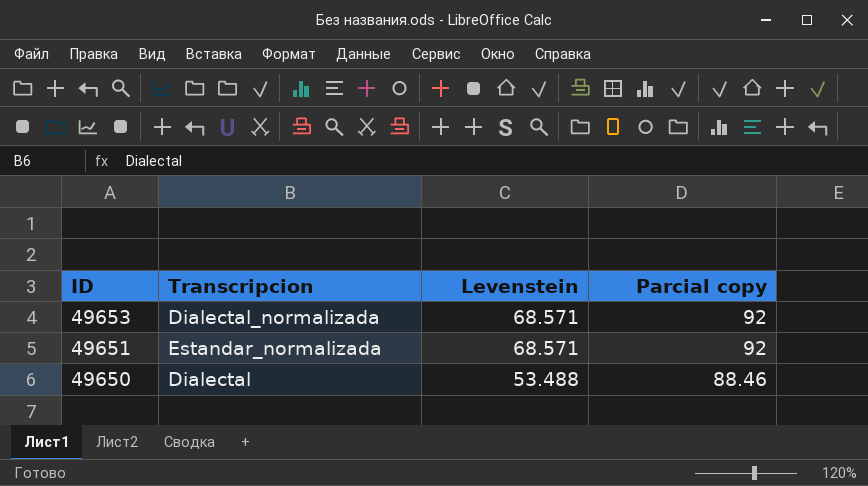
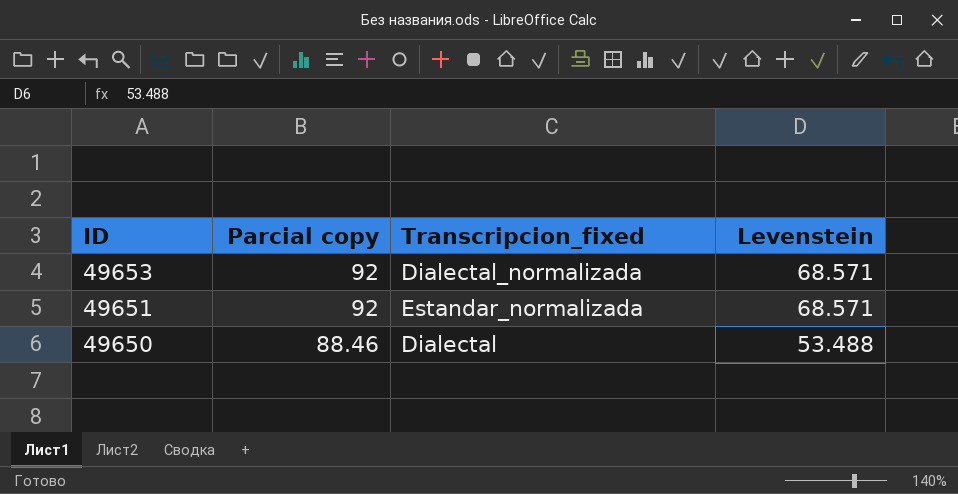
column Parcial copy | position: 4 -> 2
column name: Transcripcion -> Transcripcion_fixed

